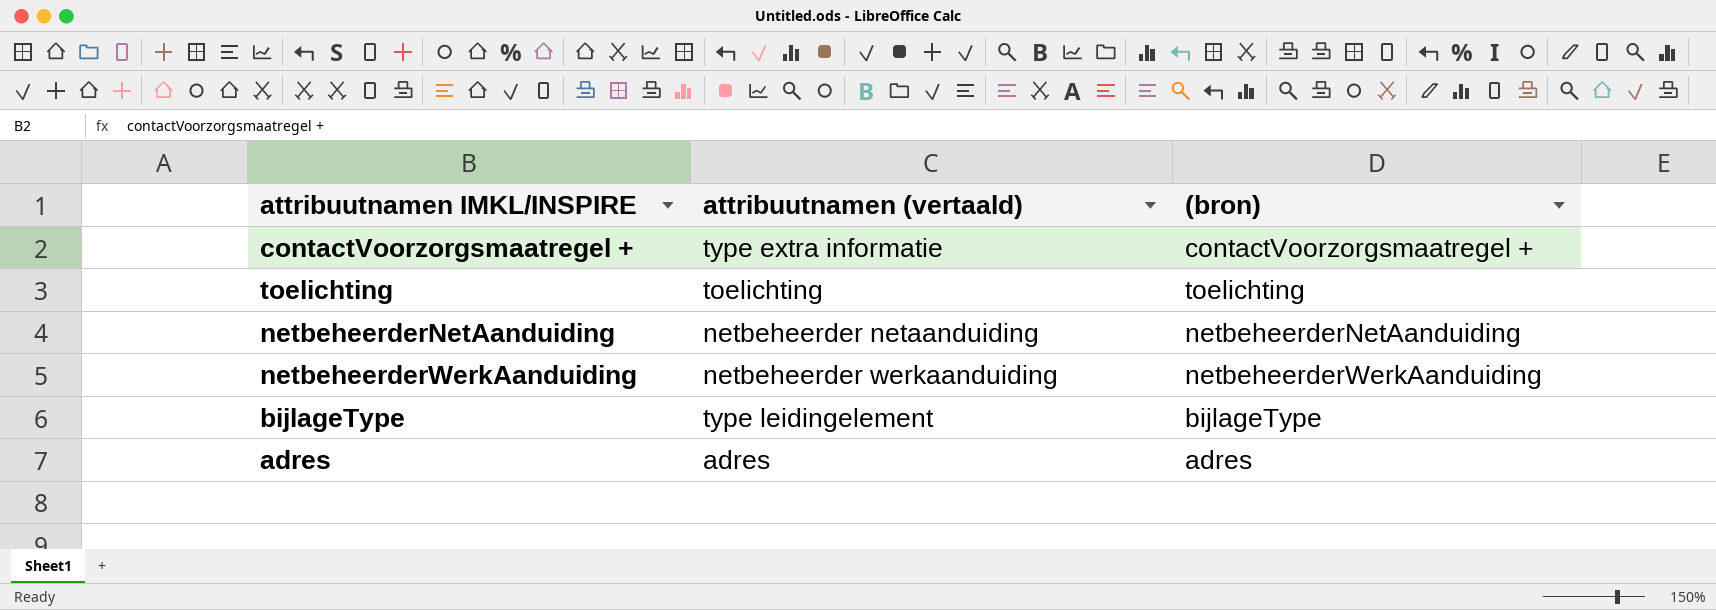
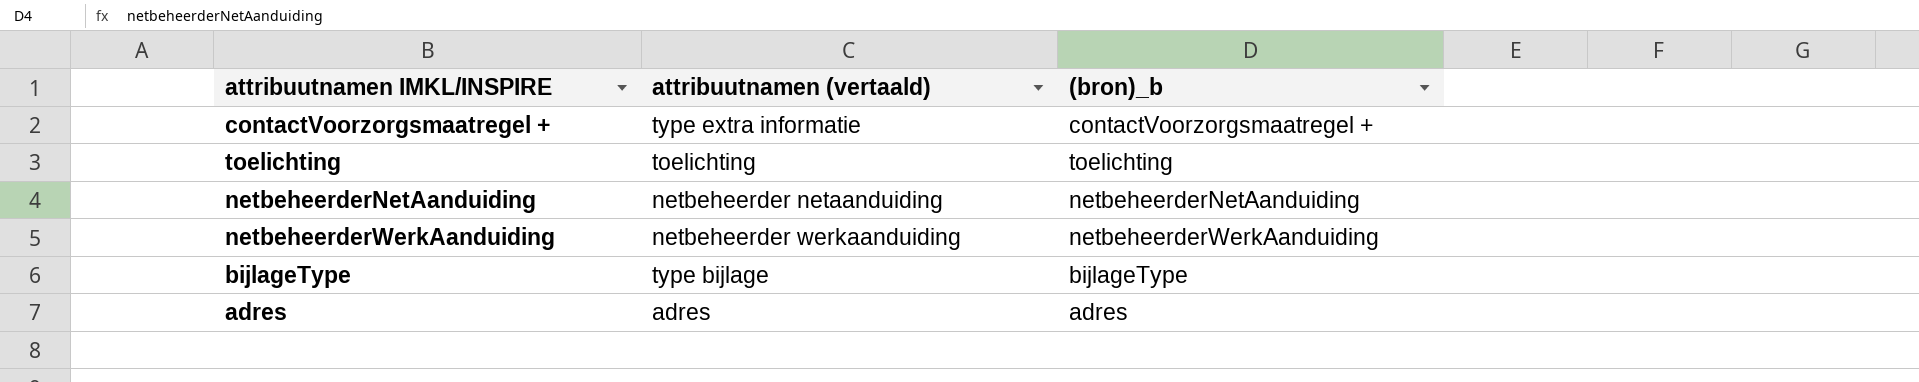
column name: (bron) -> (bron)_b
bijlageType | attribuutnamen (vertaald): type leidingelement -> type bijlage

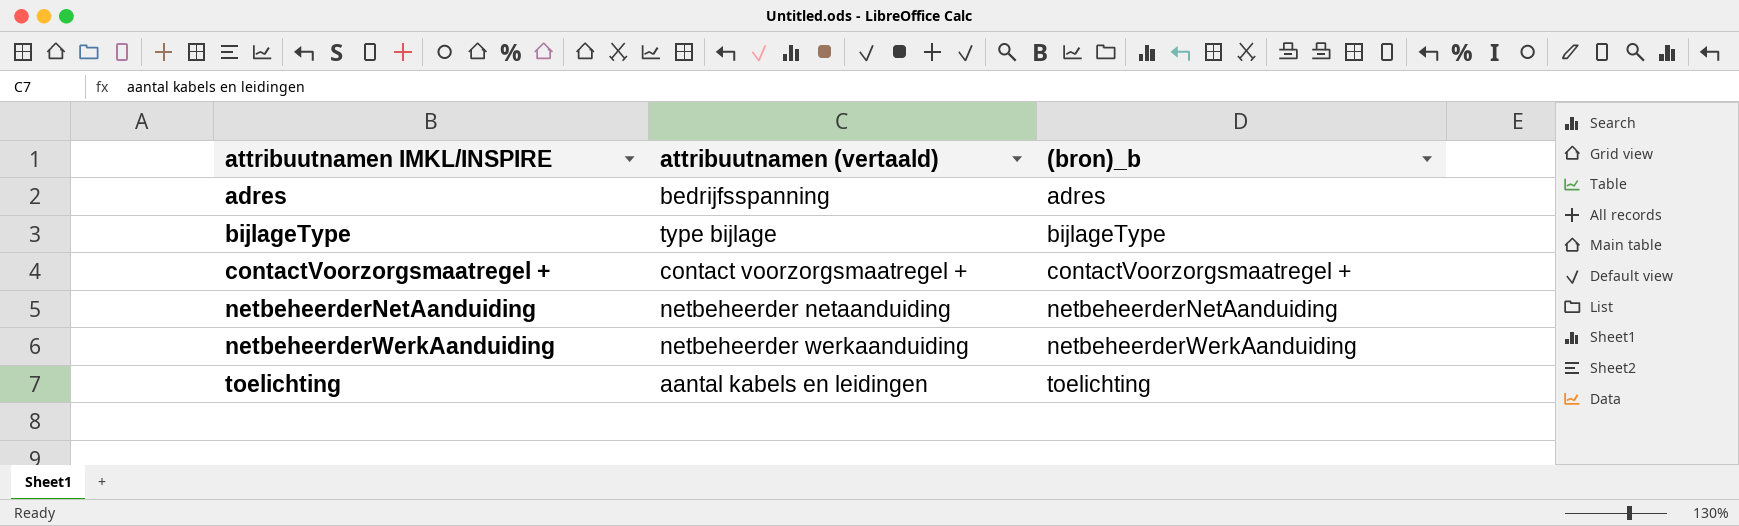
row order: none -> attribuutnamen IMKL/INSPIRE ascending
adres | attribuutnamen (vertaald): adres -> bedrijfsspanning
contactVoorzorgsmaatregel + | attribuutnamen (vertaald): type extra informatie -> contact voorzorgsmaatregel +
toelichting | attribuutnamen (vertaald): toelichting -> aantal kabels en leidingen

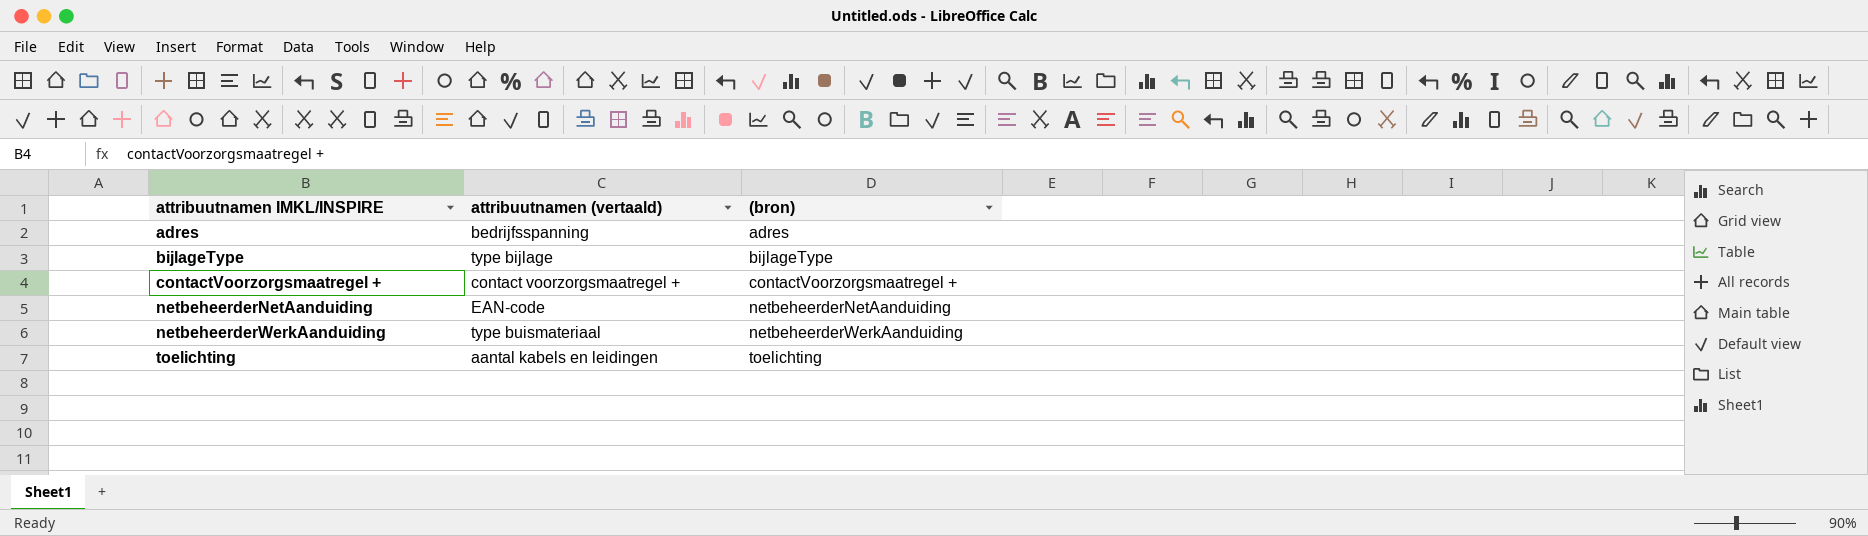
column name: (bron)_b -> (bron)
netbeheerderNetAanduiding | attribuutnamen (vertaald): netbeheerder netaanduiding -> EAN-code
netbeheerderWerkAanduiding | attribuutnamen (vertaald): netbeheerder werkaanduiding -> type buismateriaal

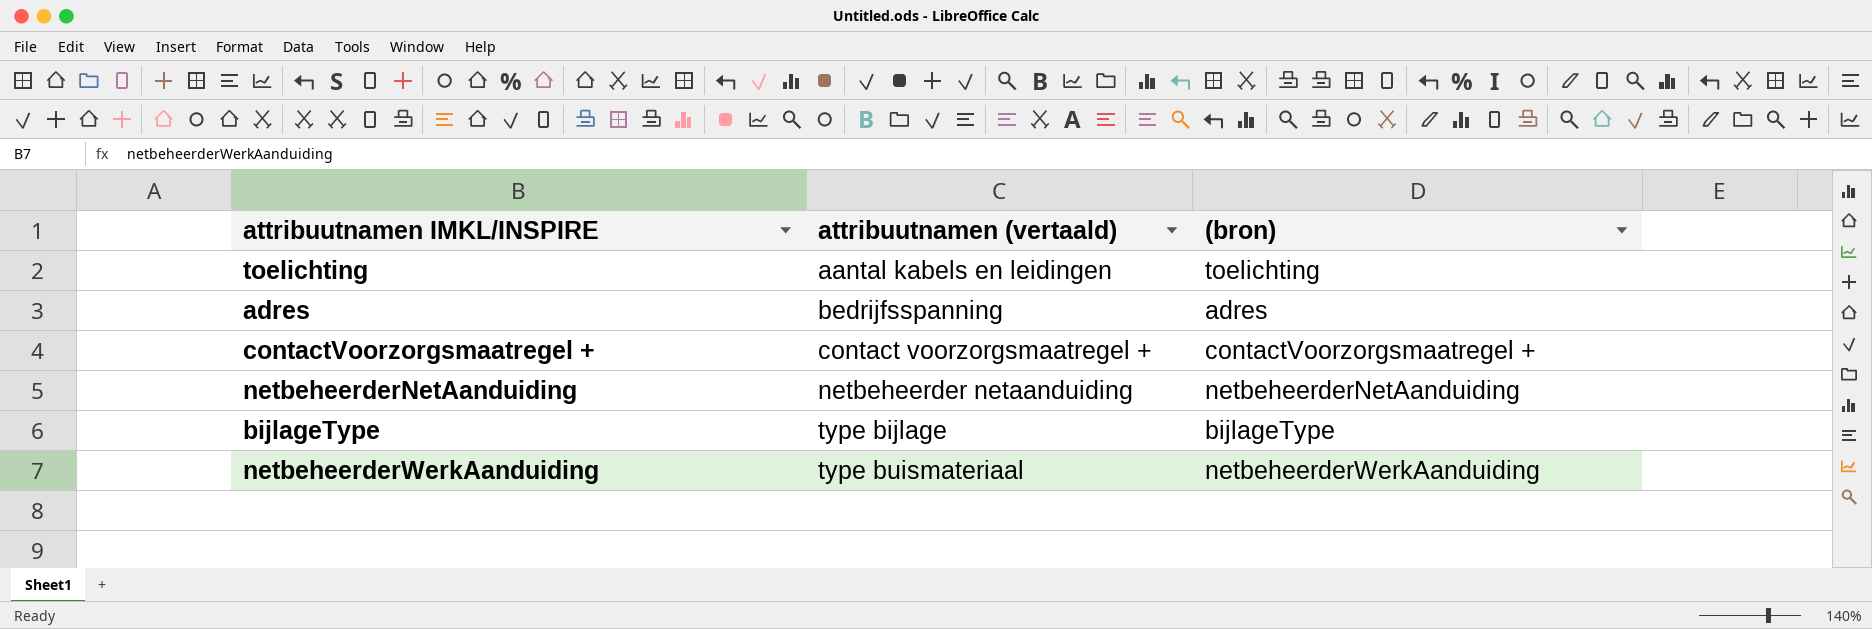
row order: attribuutnamen IMKL/INSPIRE ascending -> attribuutnamen (vertaald) ascending
netbeheerderNetAanduiding | attribuutnamen (vertaald): EAN-code -> netbeheerder netaanduiding

